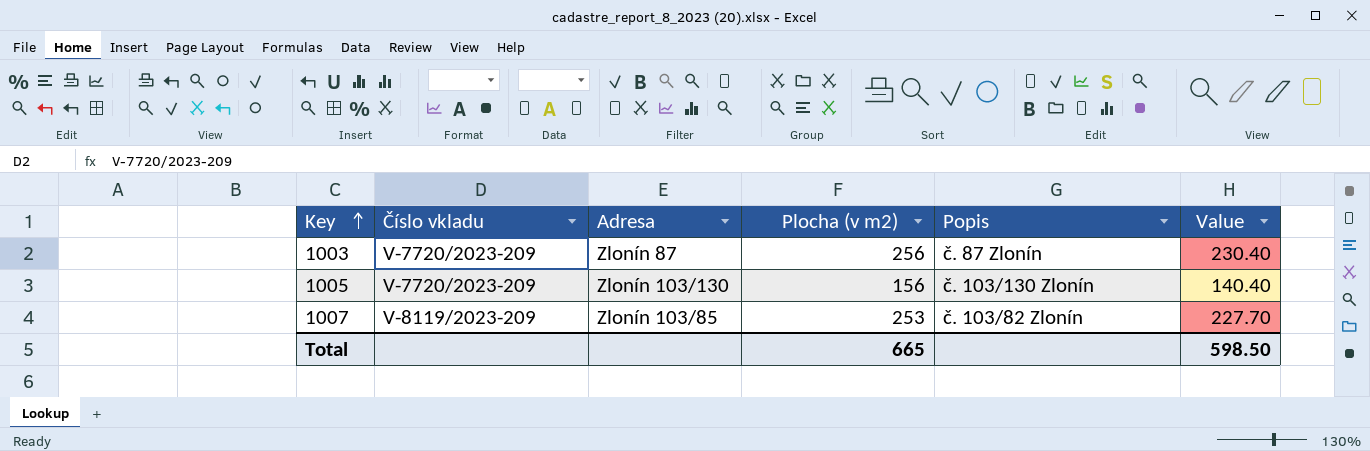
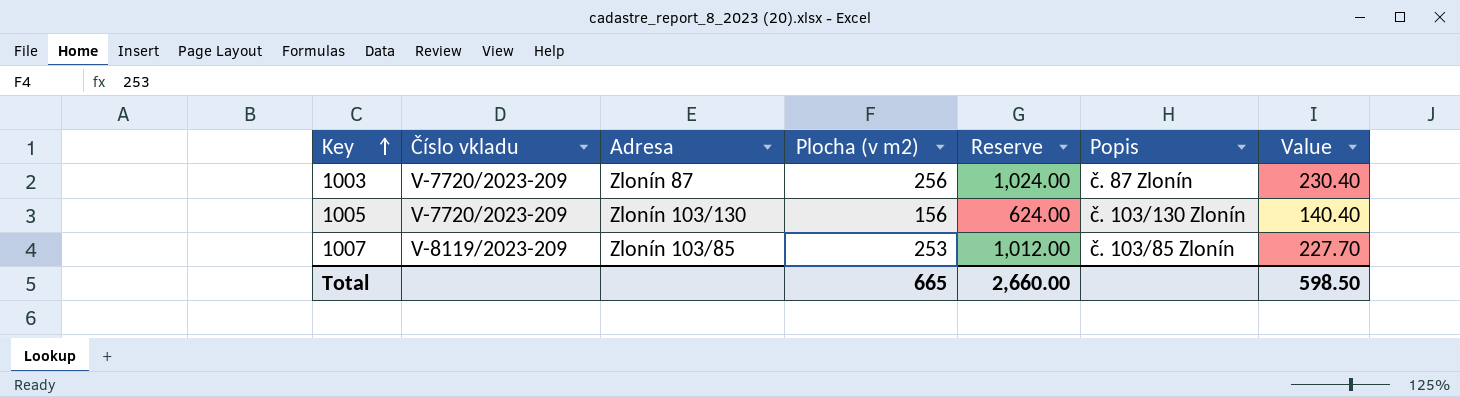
column Reserve | formula: none -> [Plocha (v m2)] * 4
1007 | Popis: č. 103/82 Zlonín -> č. 103/85 Zlonín

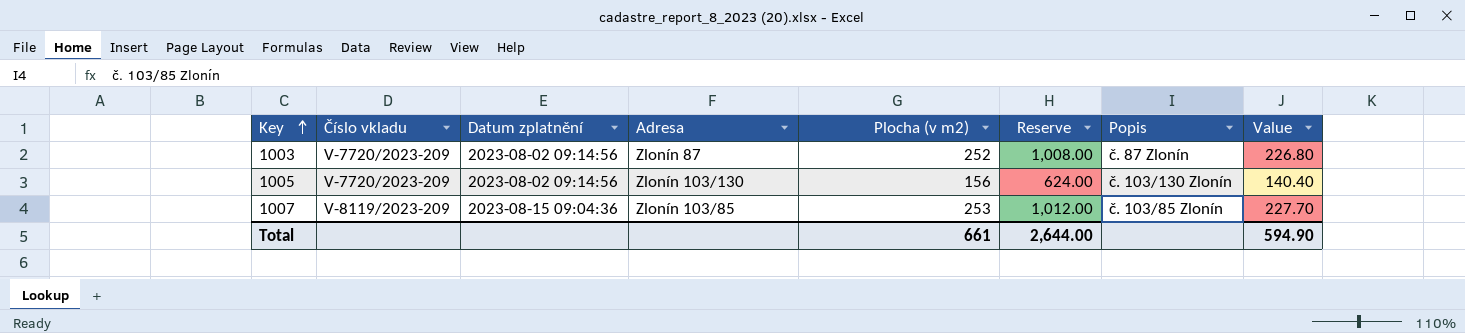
column Datum zplatnění | position: none -> 3
1003 | Plocha (v m2): 256 -> 252
1003 | Reserve: 1,024.00 -> 1,008.00
1003 | Value: 230.40 -> 226.80
Total | Plocha (v m2): 665 -> 661
Total | Reserve: 2,660.00 -> 2,644.00
Total | Value: 598.50 -> 594.90

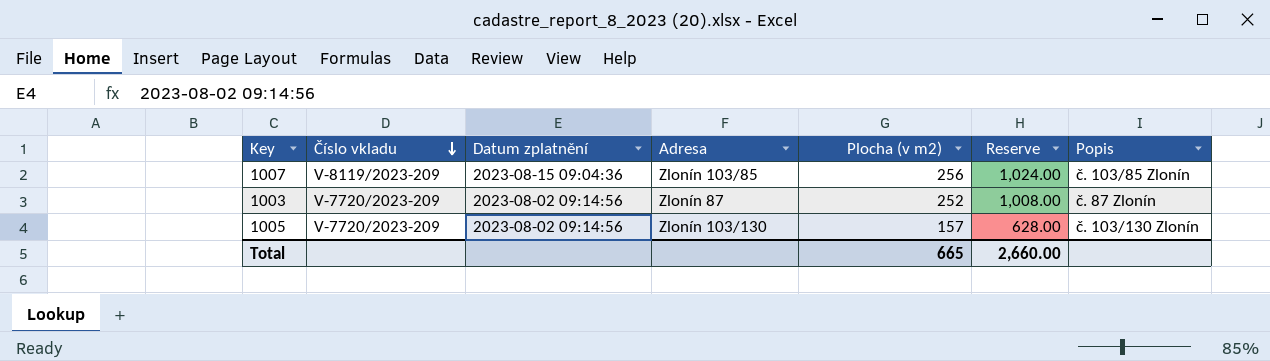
row order: Key ascending -> Číslo vkladu descending
column Value | formula: [Plocha (v m2)] * 0.9 -> none
1007 | Plocha (v m2): 253 -> 256
1007 | Reserve: 1,012.00 -> 1,024.00
1005 | Plocha (v m2): 156 -> 157
1005 | Reserve: 624.00 -> 628.00
Total | Plocha (v m2): 661 -> 665
Total | Reserve: 2,644.00 -> 2,660.00

